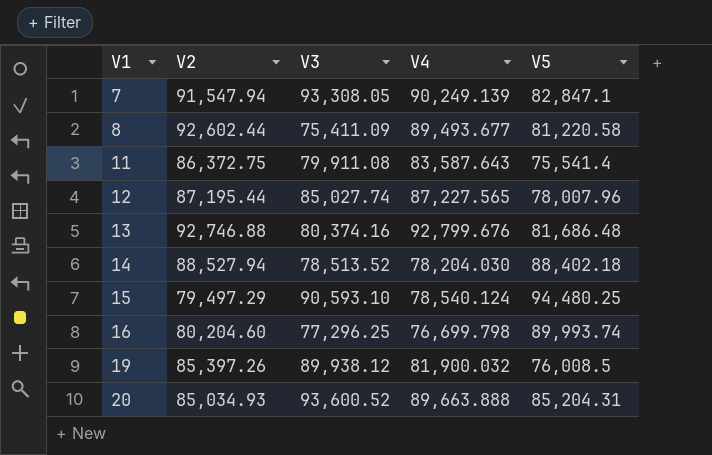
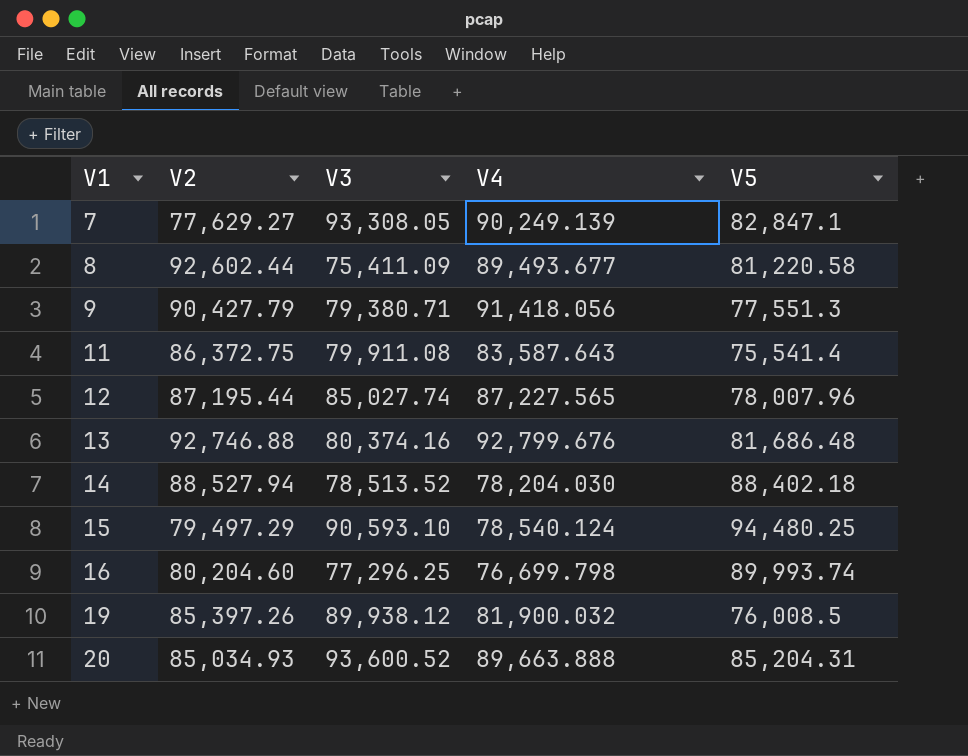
7 | V2: 91,547.94 -> 77,629.27
row 9: none -> 90,427.79 | 79,380.71 | 91,418.056 | 77,551.3

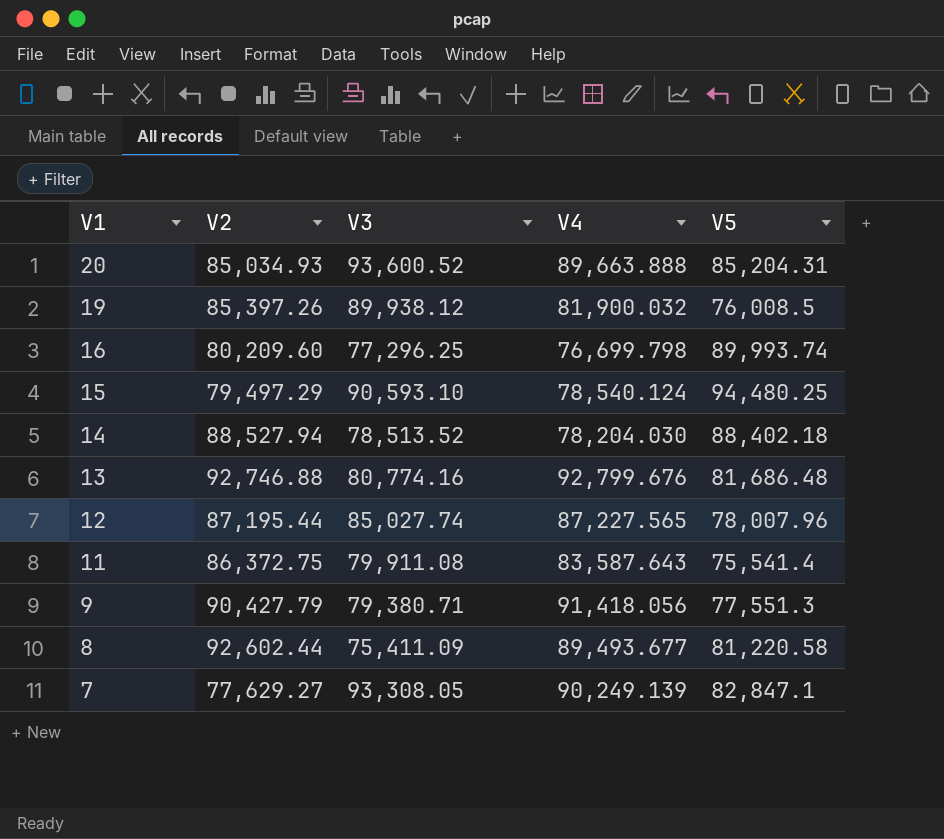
row order: V1 ascending -> V1 descending
16 | V2: 80,204.60 -> 80,209.60
13 | V3: 80,374.16 -> 80,774.16

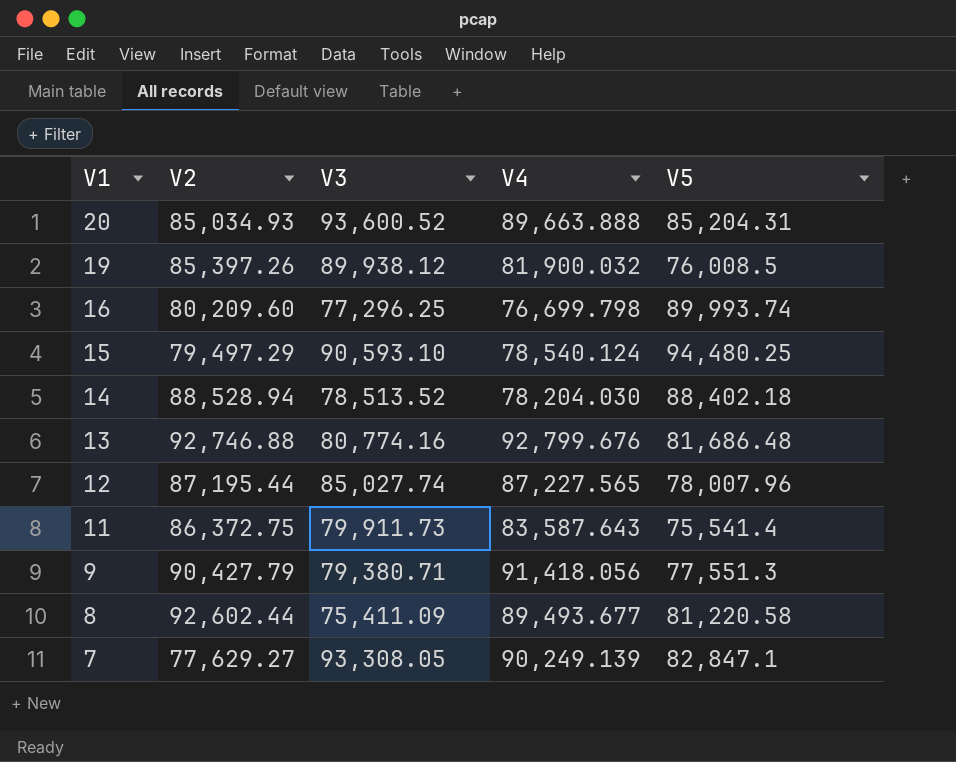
14 | V2: 88,527.94 -> 88,528.94
11 | V3: 79,911.08 -> 79,911.73

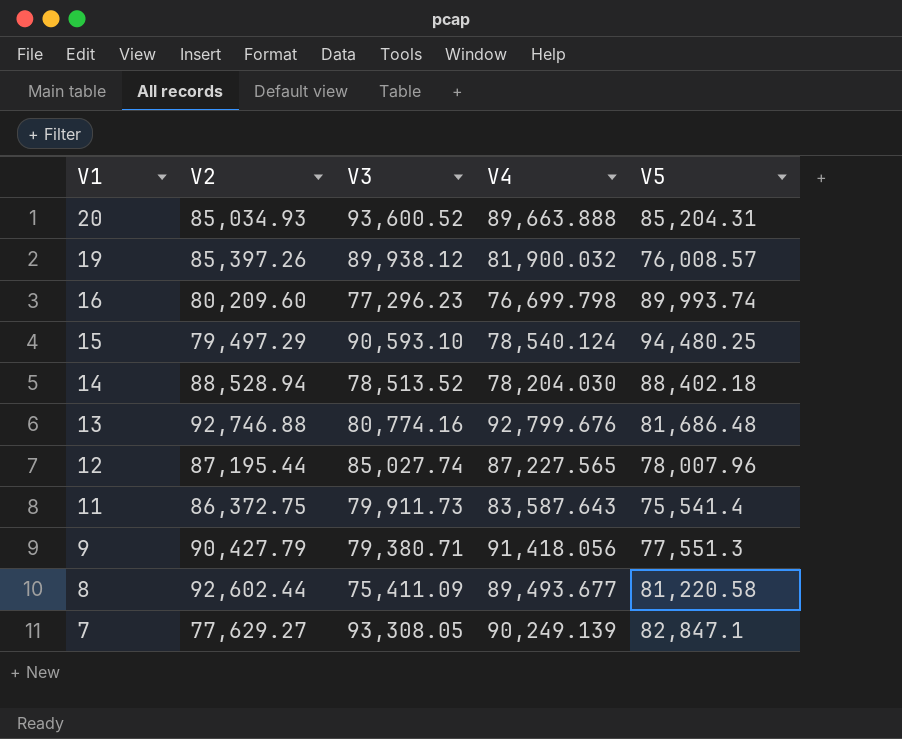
19 | V5: 76,008.5 -> 76,008.57
16 | V3: 77,296.25 -> 77,296.23

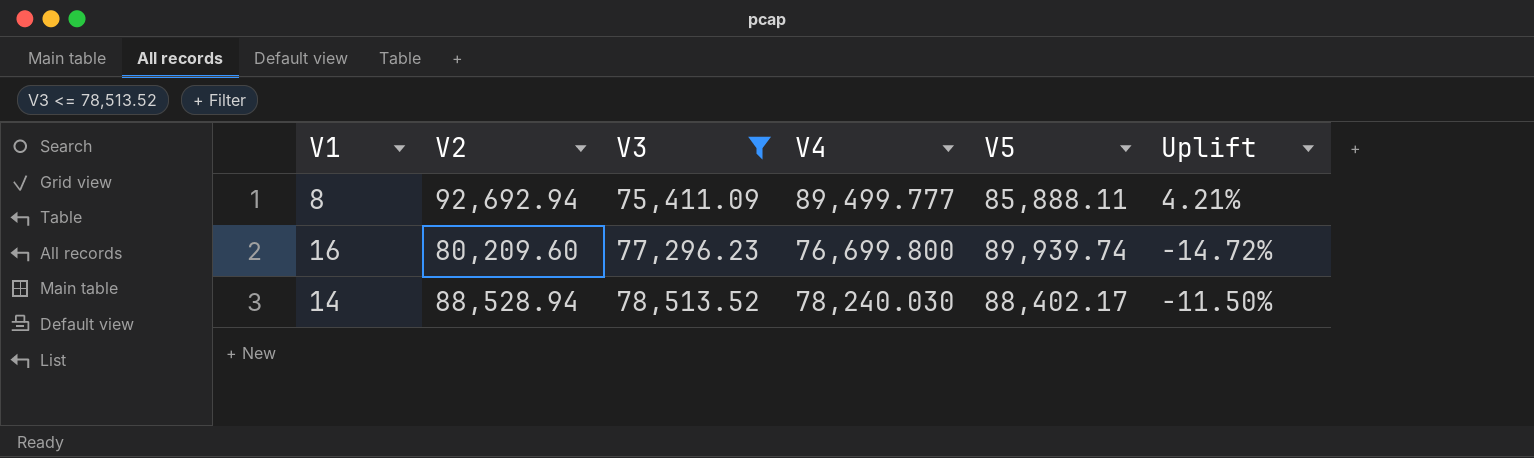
filter: none -> V3 <= 78,513.52
row order: V1 descending -> V3 ascending
column Uplift | formula: none -> ([V4] - [V5]) / [V5]
8 | V2: 92,602.44 -> 92,692.94
8 | V4: 89,493.677 -> 89,499.777
8 | V5: 81,220.58 -> 85,888.11
16 | V4: 76,699.798 -> 76,699.800
16 | V5: 89,993.74 -> 89,939.74
14 | V4: 78,204.030 -> 78,240.030
14 | V5: 88,402.18 -> 88,402.17

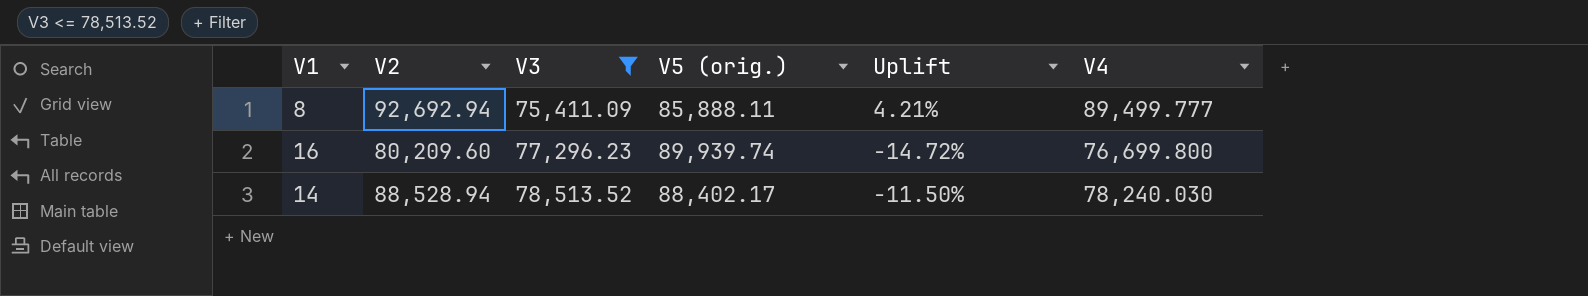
column name: V5 -> V5 (orig.)
column V4 | position: 4 -> 6

